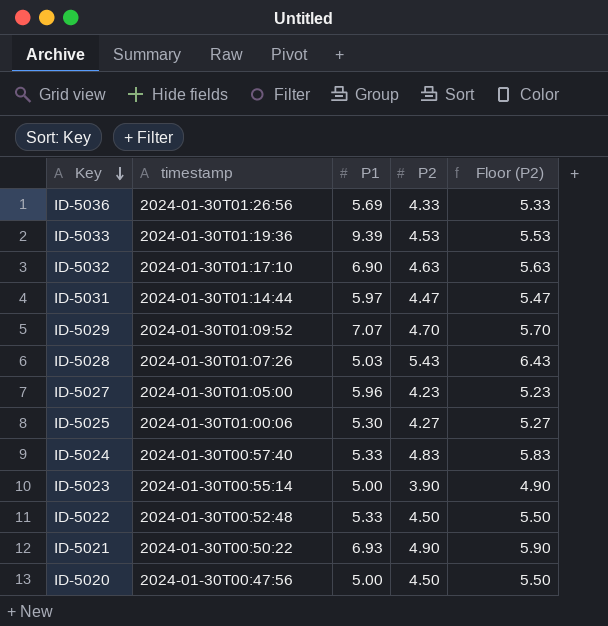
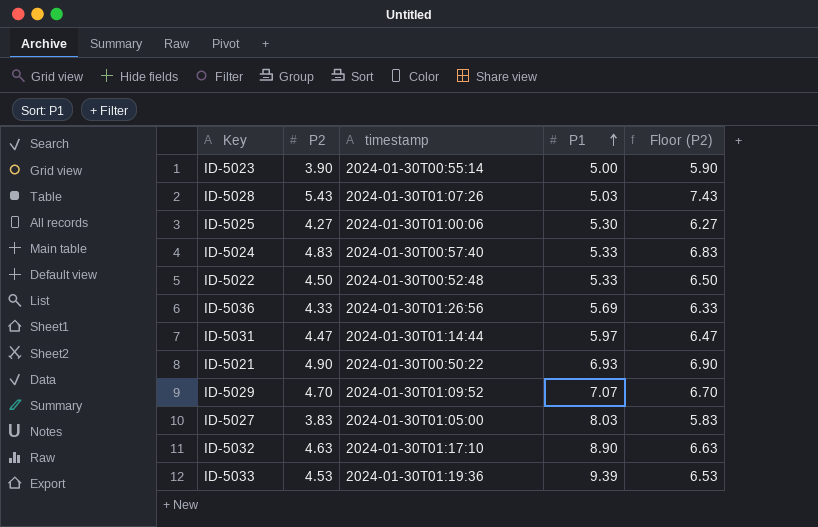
row order: Key descending -> P1 ascending
column P2 | position: 4 -> 2
column Floor (P2) | formula: [P2] + 1 -> [P2] + 2
row ID-5020: 2024-01-30T00:47:56 | 5.00 | 4.50 | 5.50 -> none
ID-5027 | P2: 4.23 -> 3.83
ID-5027 | P1: 5.96 -> 8.03
ID-5032 | P1: 6.90 -> 8.90

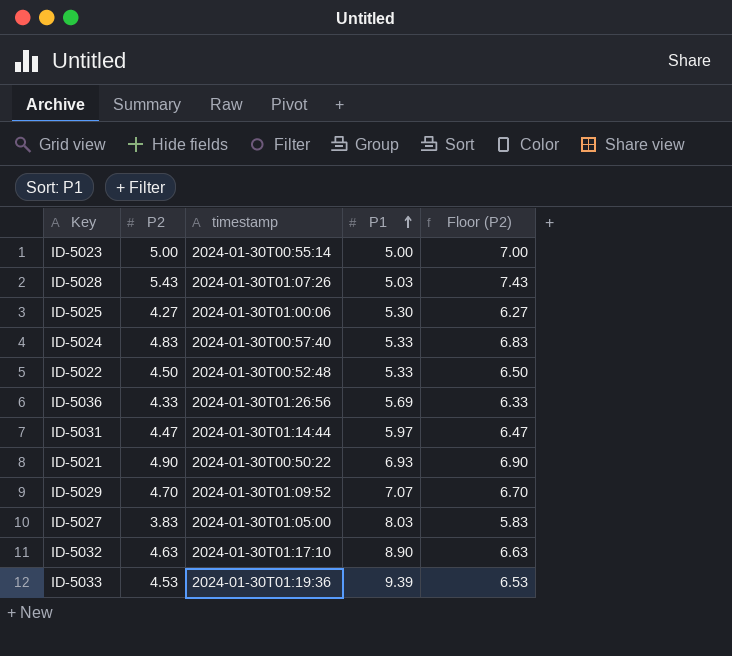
ID-5023 | P2: 3.90 -> 5.00
ID-5023 | Floor (P2): 5.90 -> 7.00

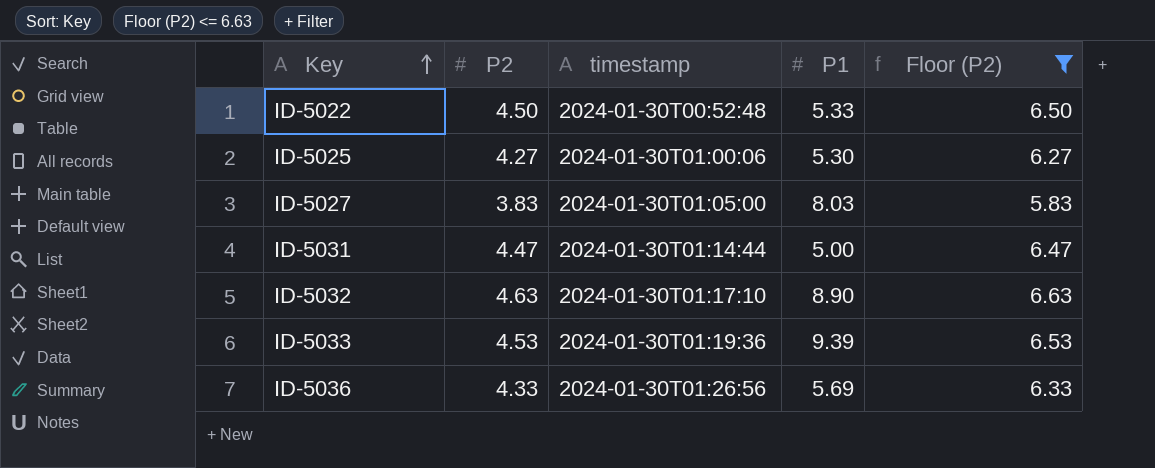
filter: none -> Floor (P2) <= 6.63
row order: P1 ascending -> Key ascending
ID-5031 | P1: 5.97 -> 5.00

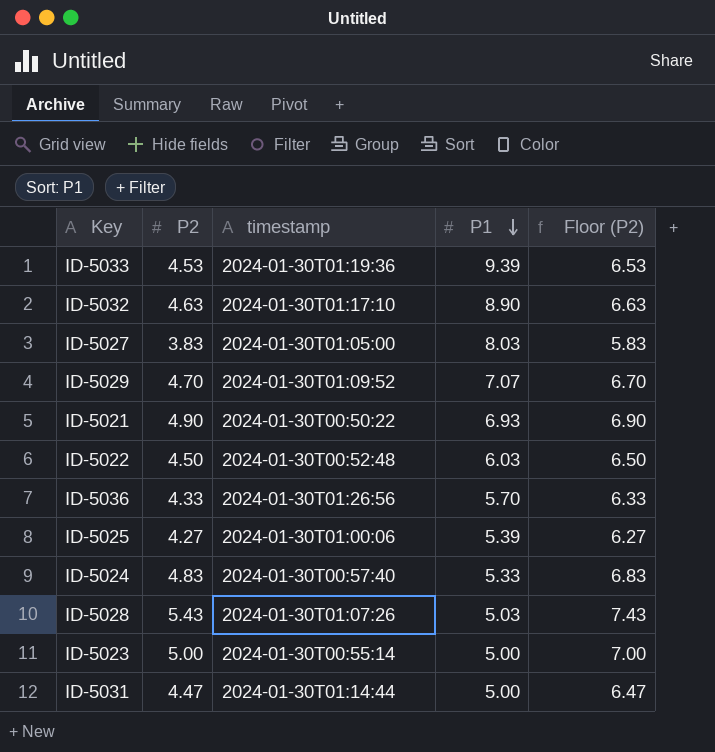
filter: Floor (P2) <= 6.63 -> none
row order: Key ascending -> P1 descending
ID-5022 | P1: 5.33 -> 6.03
ID-5036 | P1: 5.69 -> 5.70
ID-5025 | P1: 5.30 -> 5.39

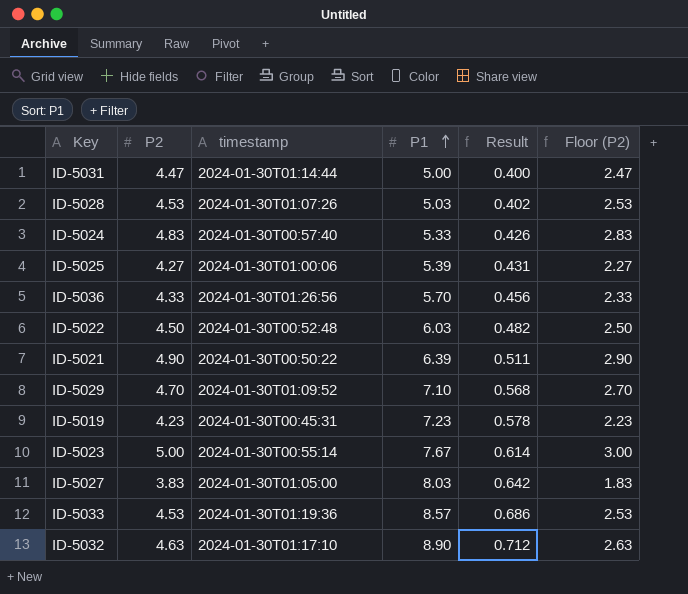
row order: P1 descending -> P1 ascending
column Result | formula: none -> [P1] * 0.08
column Floor (P2) | formula: [P2] + 2 -> [P2] - 2
ID-5028 | P2: 5.43 -> 4.53
ID-5021 | P1: 6.93 -> 6.39
ID-5029 | P1: 7.07 -> 7.10
row ID-5019: none -> 4.23 | 2024-01-30T00:45:31 | 7.23 | 0.578 | 2.23
ID-5023 | P1: 5.00 -> 7.67
ID-5033 | P1: 9.39 -> 8.57

